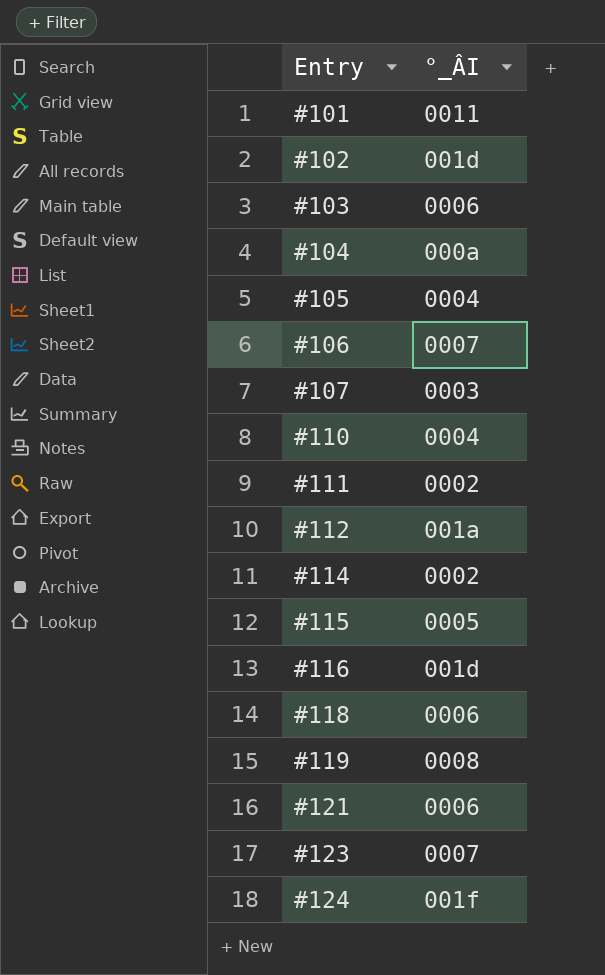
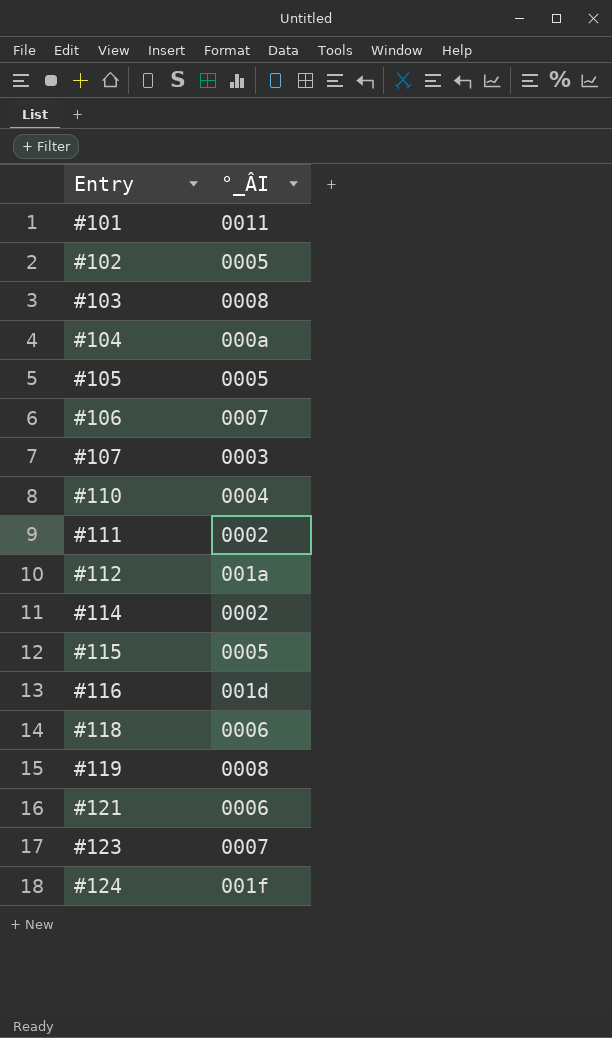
#102 | °_ÂI: 001d -> 0005
#103 | °_ÂI: 0006 -> 0008
#105 | °_ÂI: 0004 -> 0005

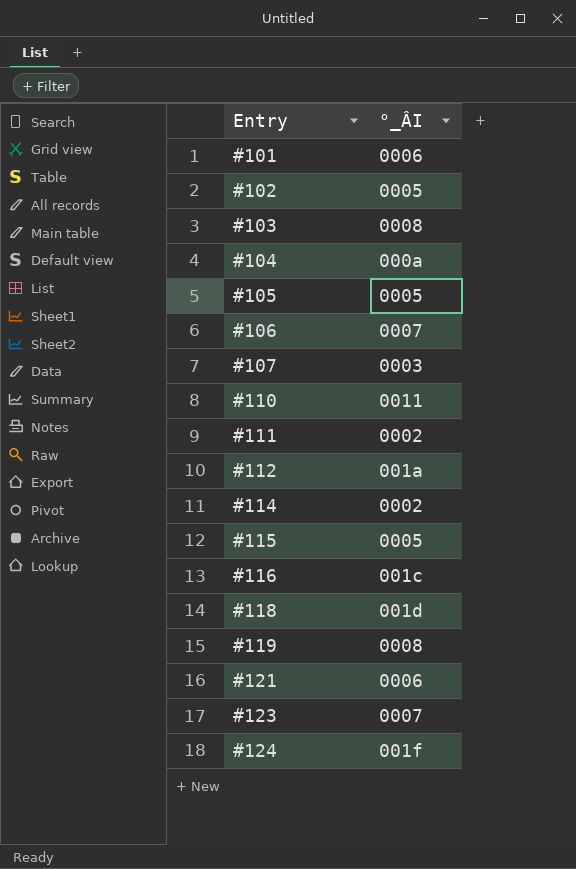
#101 | °_ÂI: 0011 -> 0006
#110 | °_ÂI: 0004 -> 0011
#116 | °_ÂI: 001d -> 001c
#118 | °_ÂI: 0006 -> 001d

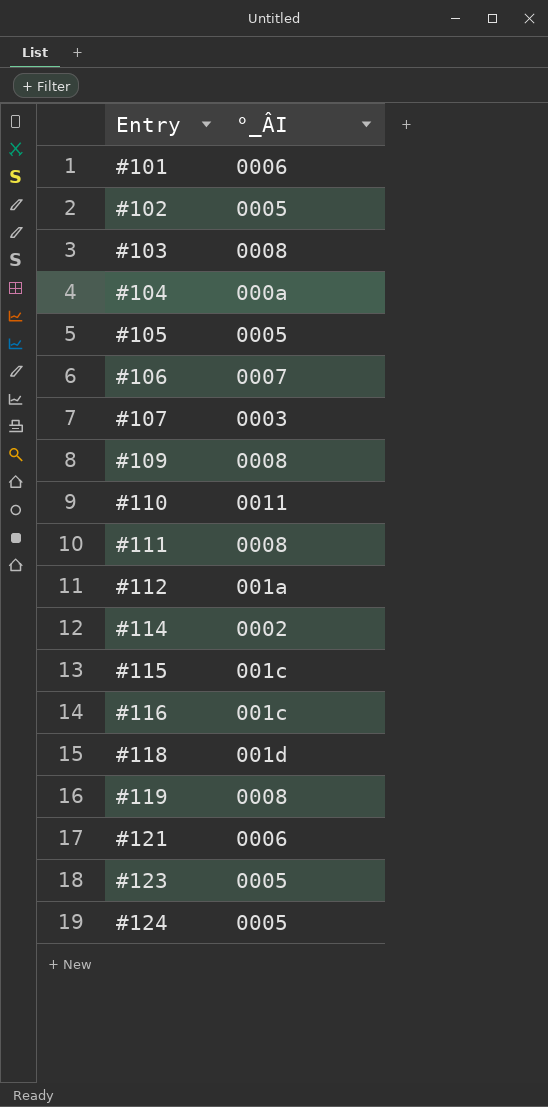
row #109: none -> 0008
#111 | °_ÂI: 0002 -> 0008
#115 | °_ÂI: 0005 -> 001c
#123 | °_ÂI: 0007 -> 0005
#124 | °_ÂI: 001f -> 0005

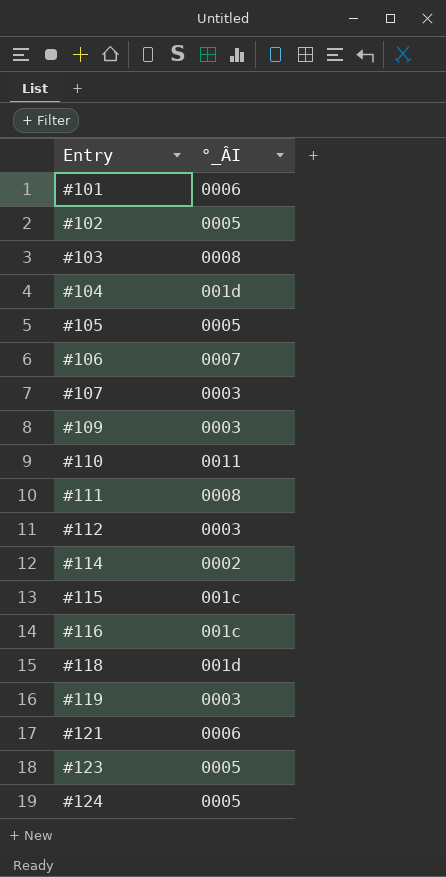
#104 | °_ÂI: 000a -> 001d
#109 | °_ÂI: 0008 -> 0003
#112 | °_ÂI: 001a -> 0003
#119 | °_ÂI: 0008 -> 0003

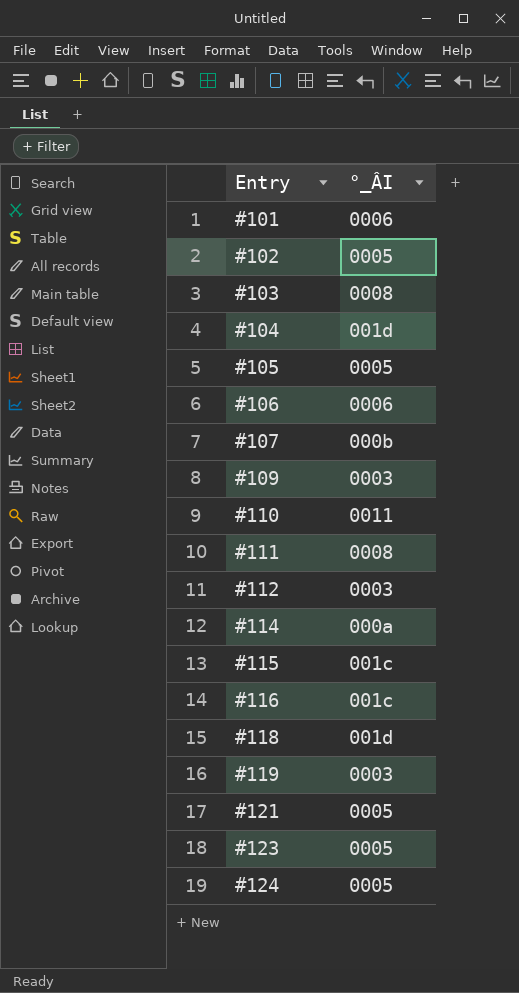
#106 | °_ÂI: 0007 -> 0006
#107 | °_ÂI: 0003 -> 000b
#114 | °_ÂI: 0002 -> 000a
#121 | °_ÂI: 0006 -> 0005

